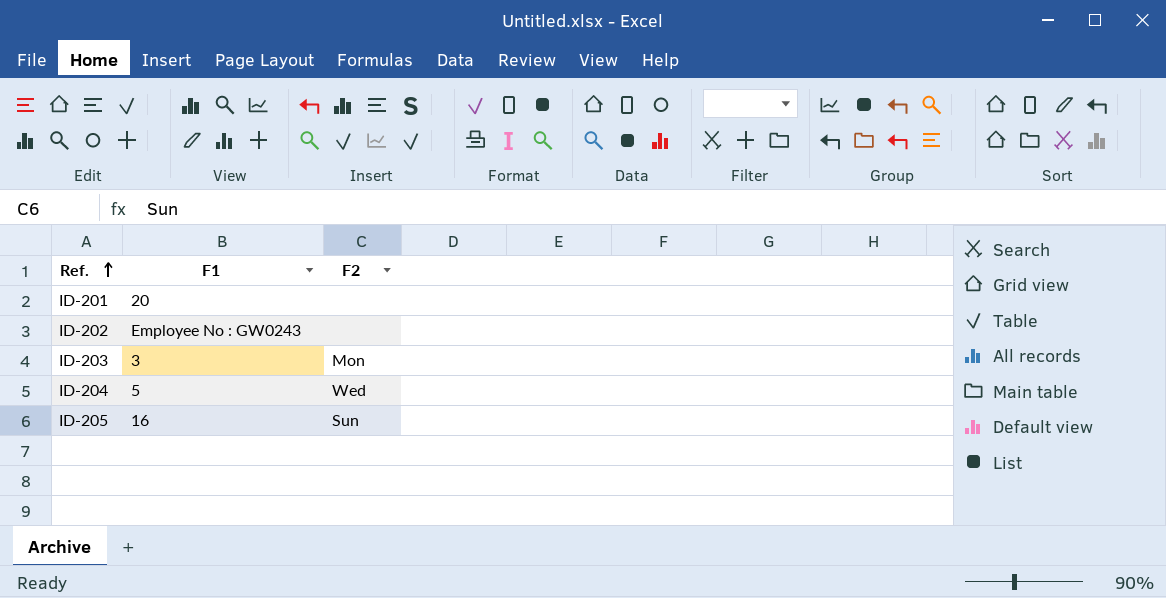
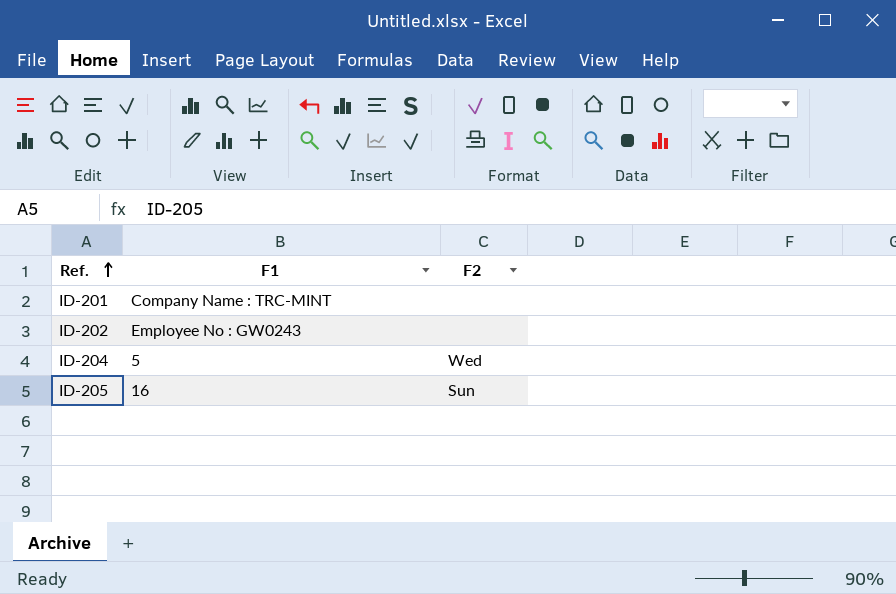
row ID-203: 3 | Mon -> none
ID-201 | F1: 20 -> Company Name : TRC-MINT

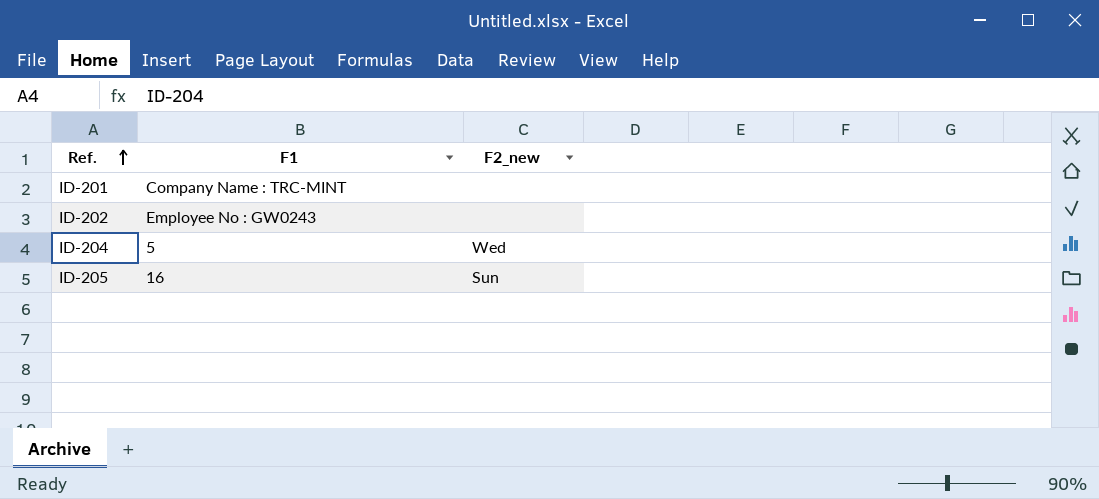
column name: F2 -> F2_new

